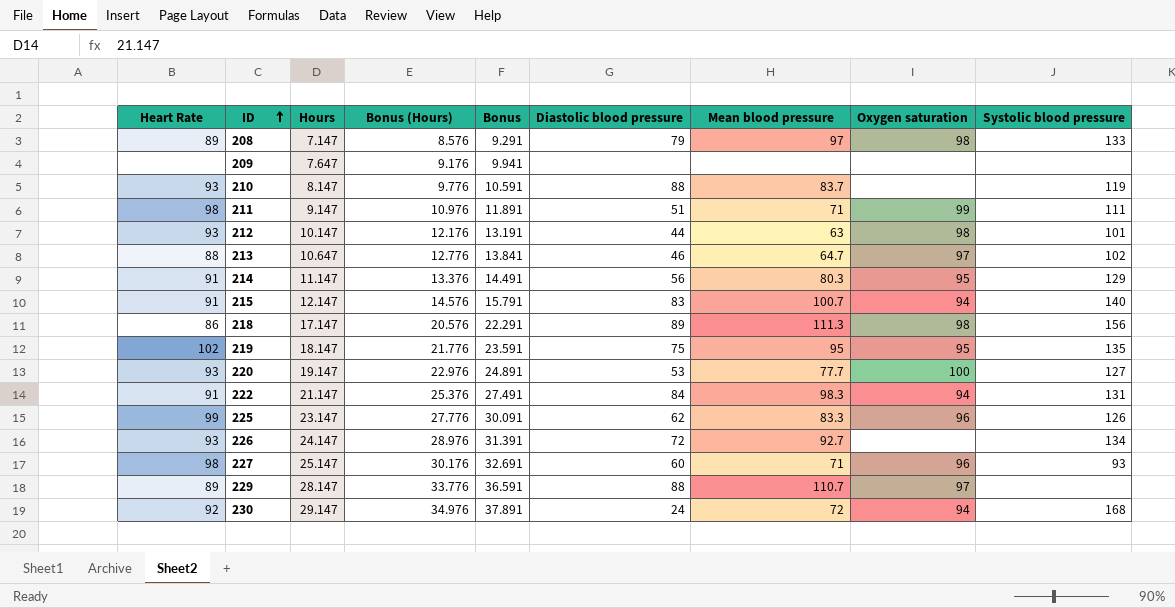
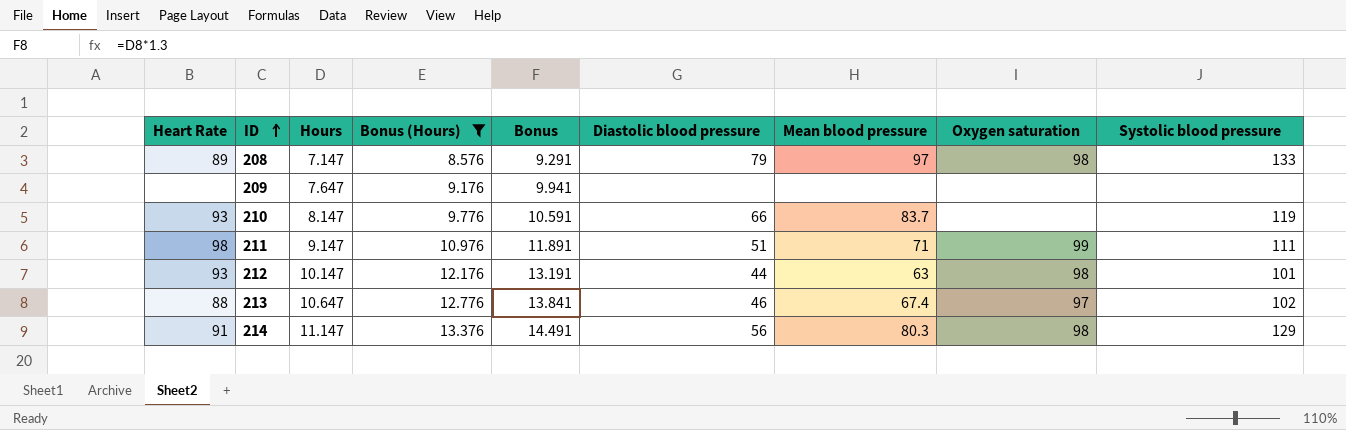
filter: none -> Bonus (Hours) <= 13.376
210 | Diastolic blood pressure: 88 -> 66
213 | Mean blood pressure: 64.7 -> 67.4
214 | Oxygen saturation: 95 -> 98

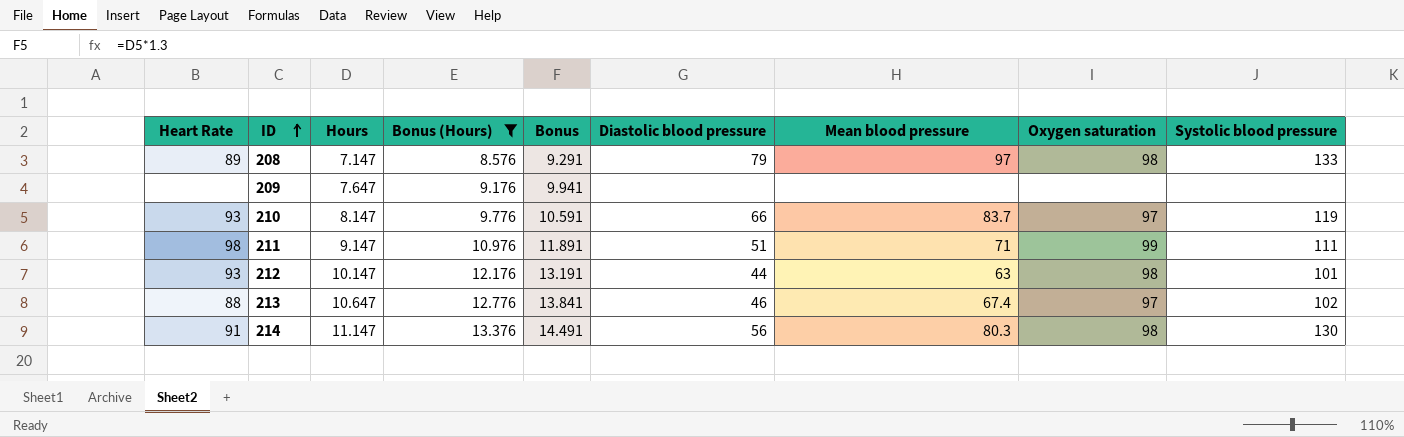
210 | Oxygen saturation: none -> 97
214 | Systolic blood pressure: 129 -> 130

